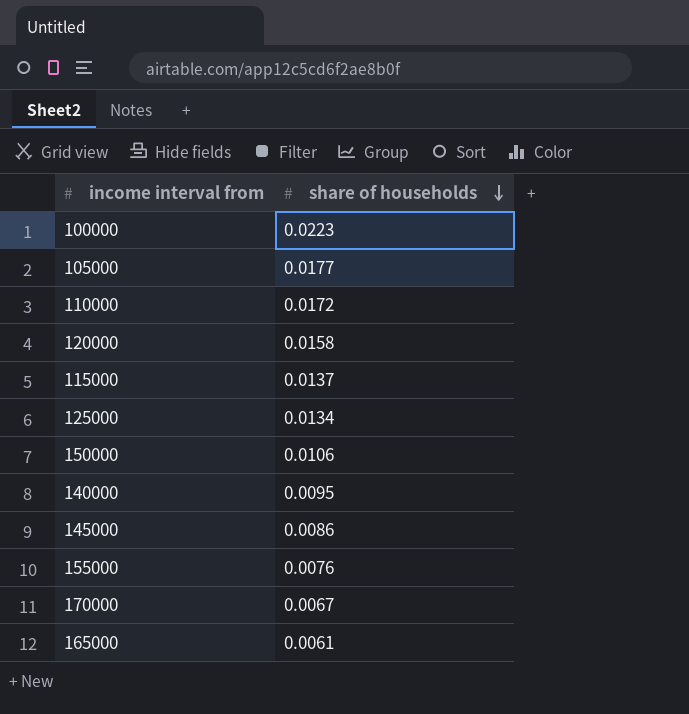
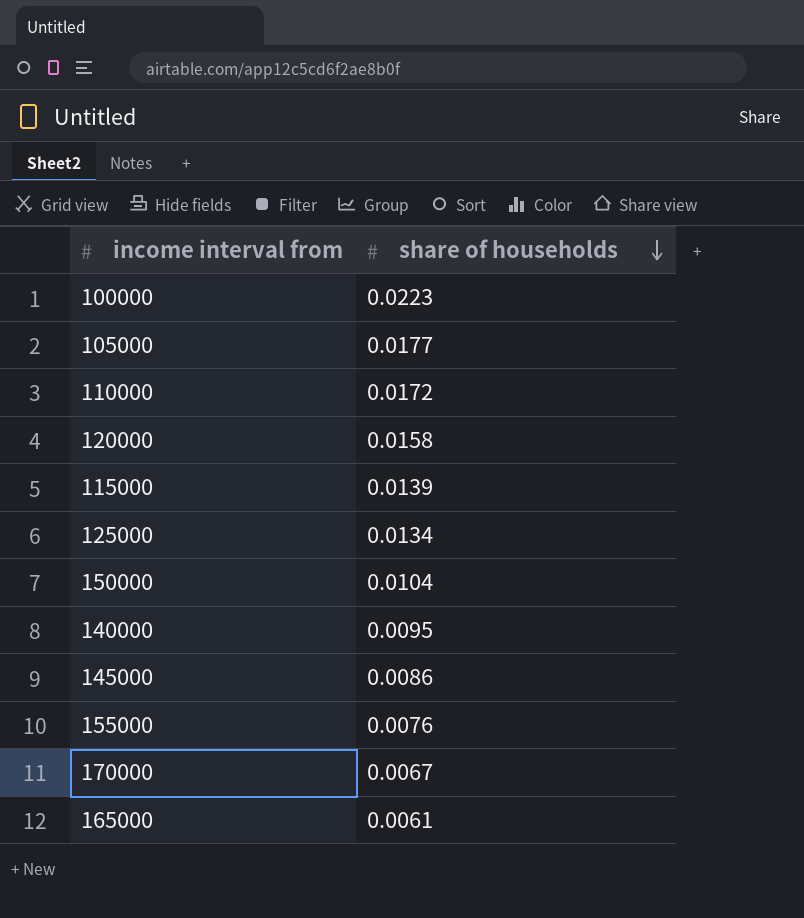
115000 | share of households: 0.0137 -> 0.0139
150000 | share of households: 0.0106 -> 0.0104

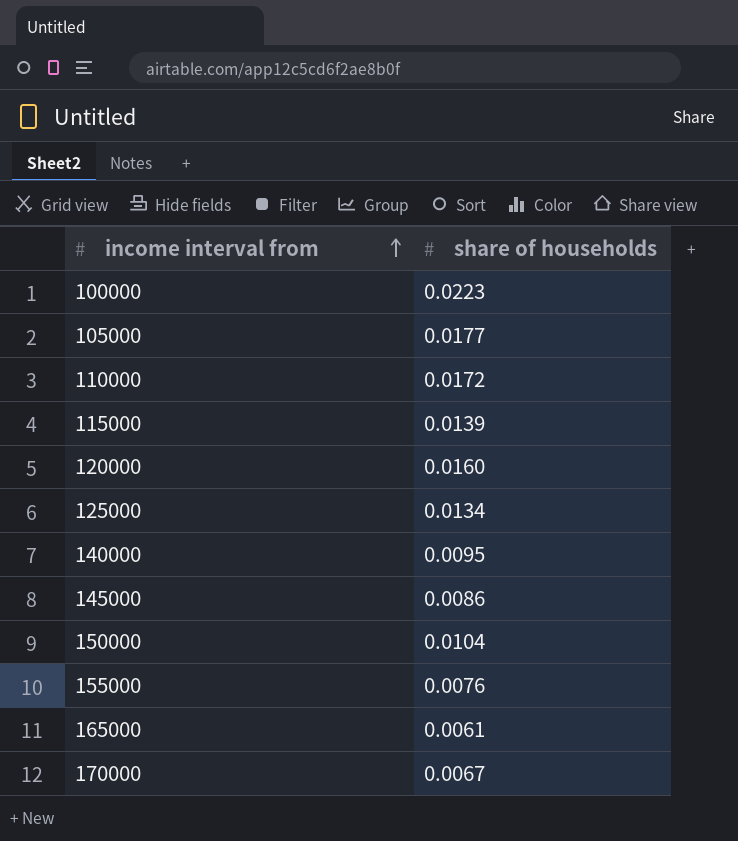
row order: share of households descending -> income interval from ascending
120000 | share of households: 0.0158 -> 0.0160

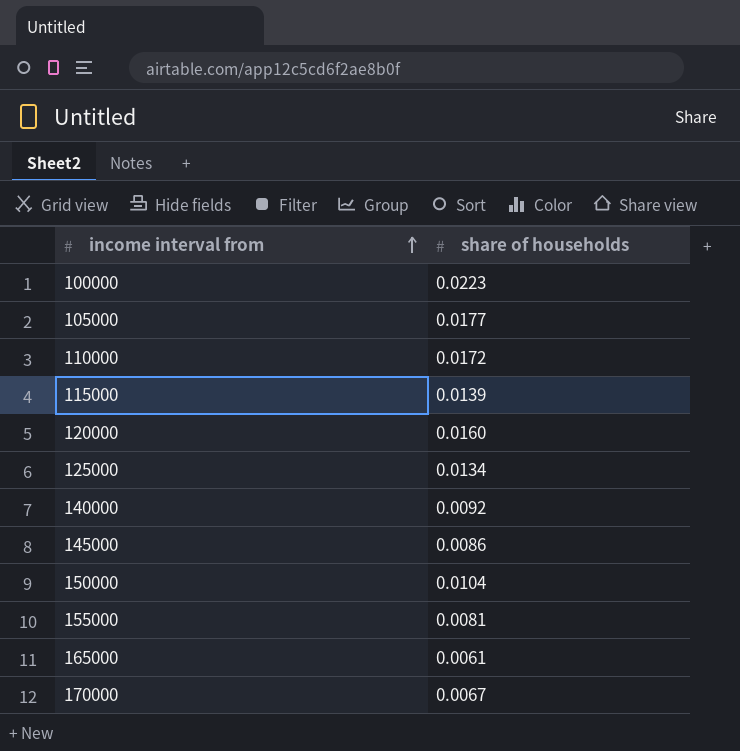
140000 | share of households: 0.0095 -> 0.0092
155000 | share of households: 0.0076 -> 0.0081

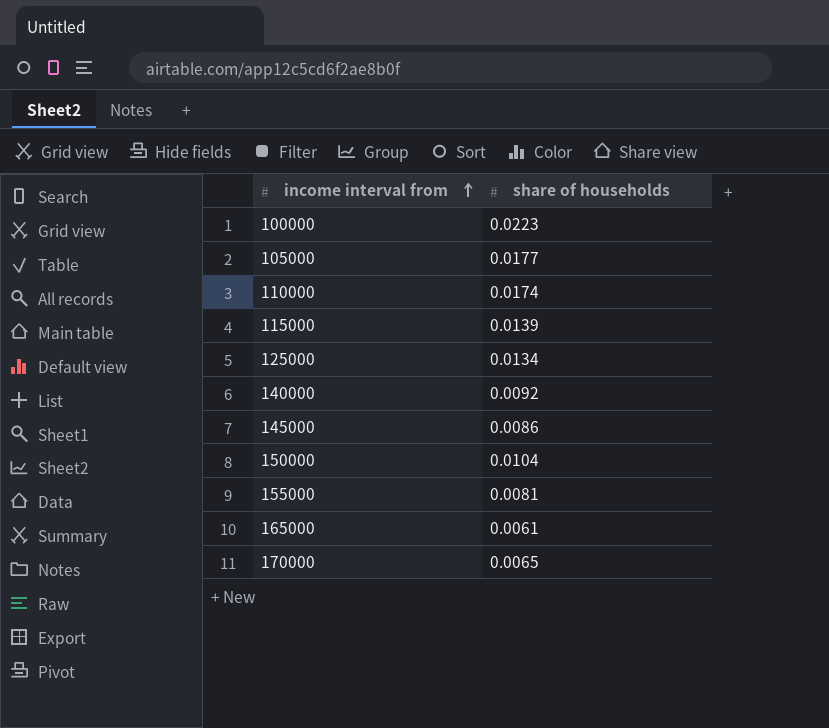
row 120000: 0.0160 -> none
110000 | share of households: 0.0172 -> 0.0174
170000 | share of households: 0.0067 -> 0.0065

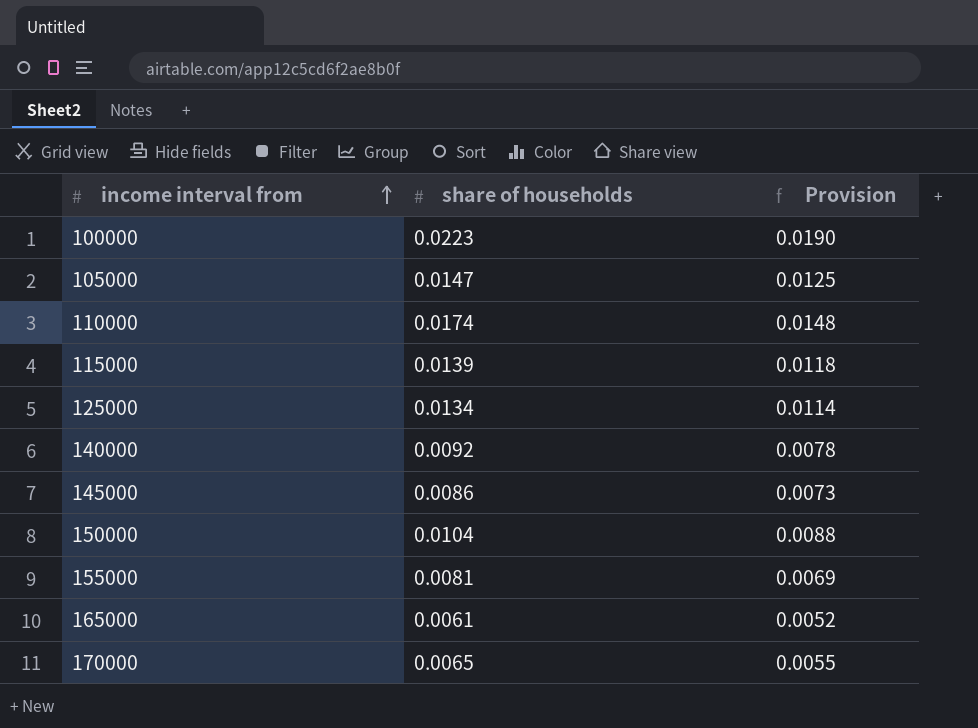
column Provision | formula: none -> [share of households] * 0.85
105000 | share of households: 0.0177 -> 0.0147

